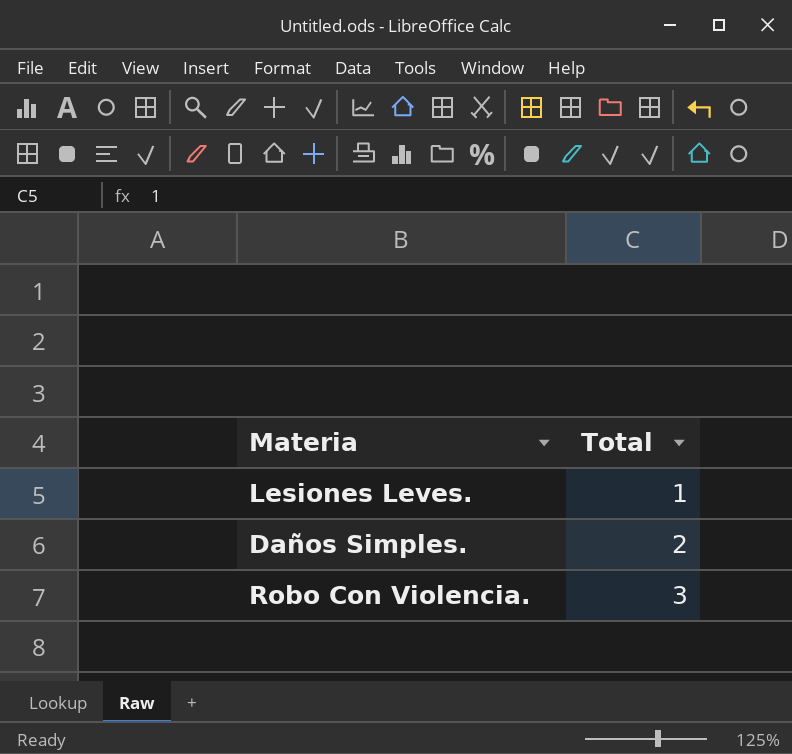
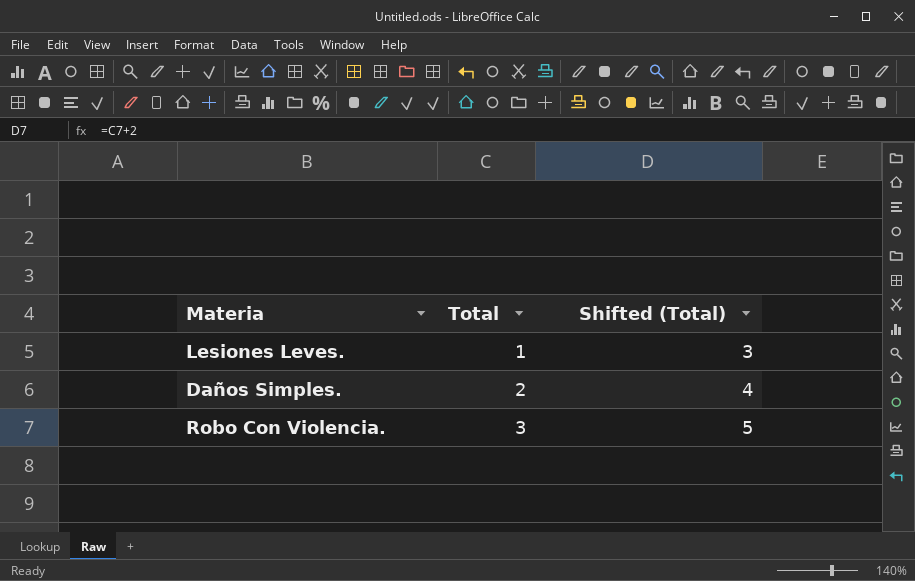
column Shifted (Total) | formula: none -> [Total] + 2

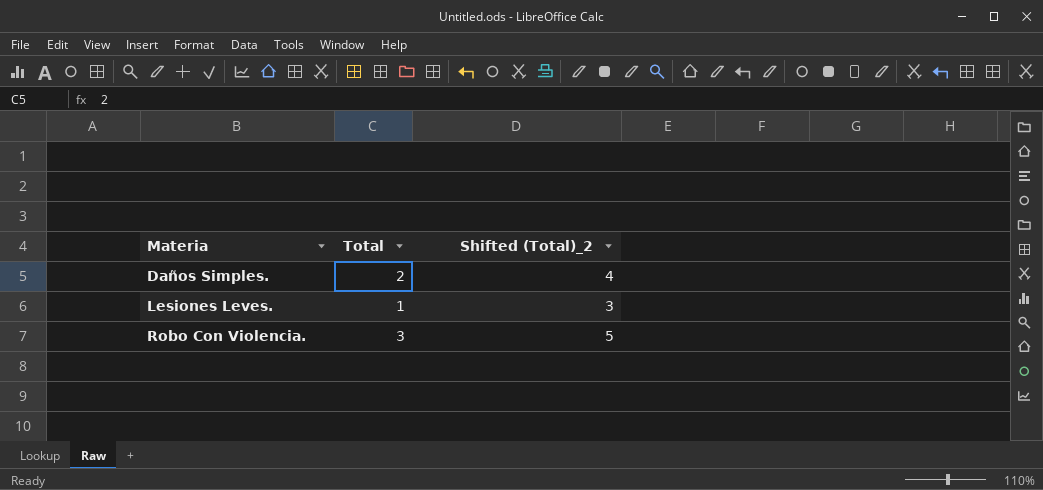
row order: Total ascending -> Materia ascending
column name: Shifted (Total) -> Shifted (Total)_2

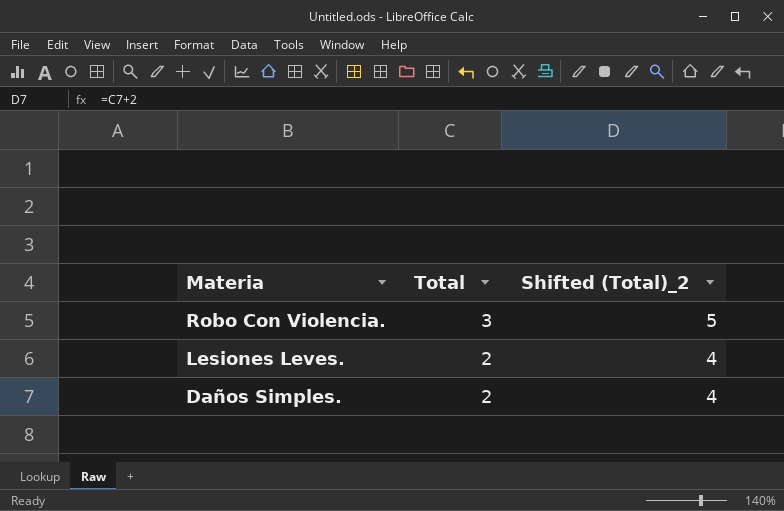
row order: Materia ascending -> Materia descending
Lesiones Leves. | Total: 1 -> 2
Lesiones Leves. | Shifted (Total)_2: 3 -> 4

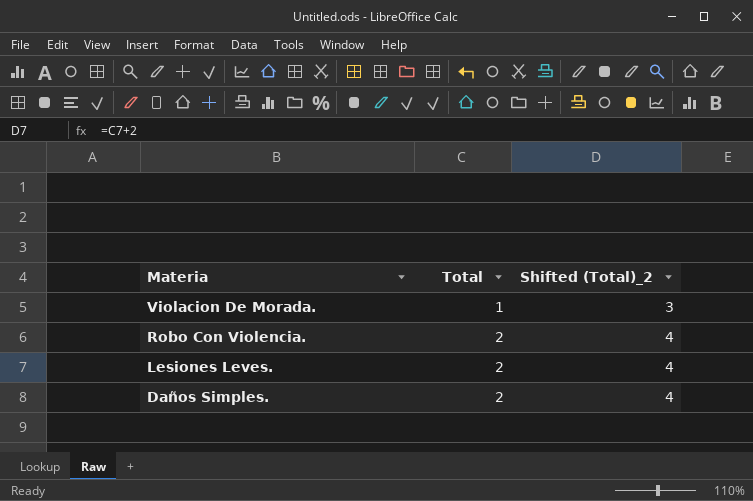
row Violacion De Morada.: none -> 1 | 3
Robo Con Violencia. | Total: 3 -> 2
Robo Con Violencia. | Shifted (Total)_2: 5 -> 4

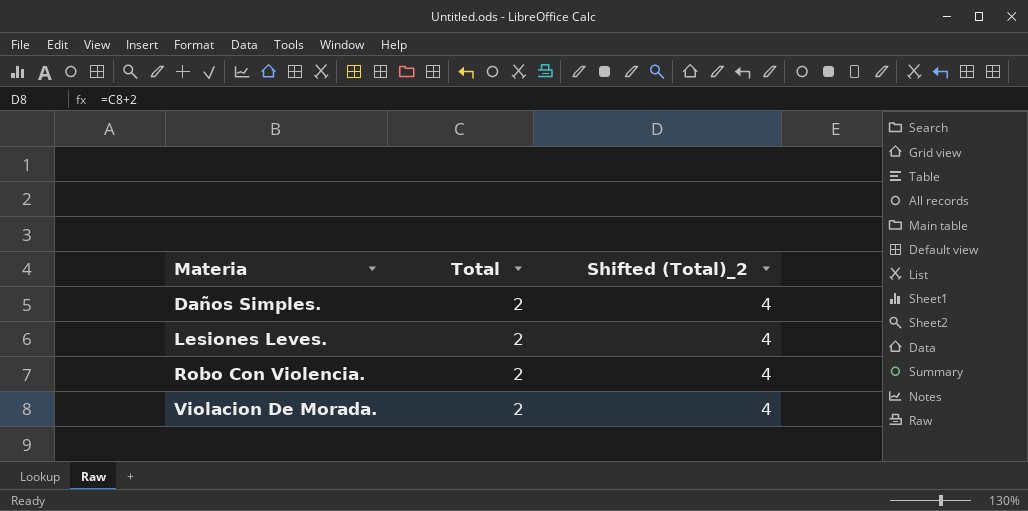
row order: Materia descending -> Materia ascending
Violacion De Morada. | Total: 1 -> 2
Violacion De Morada. | Shifted (Total)_2: 3 -> 4

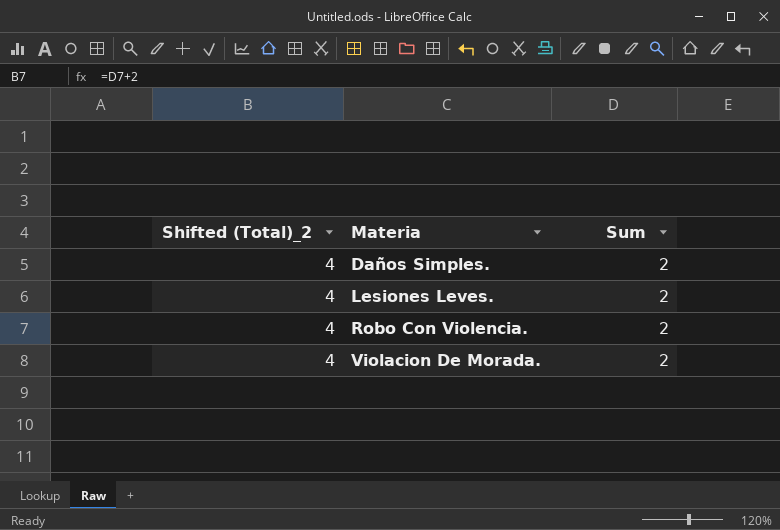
column Shifted (Total)_2 | position: 3 -> 1
column name: Total -> Sum

